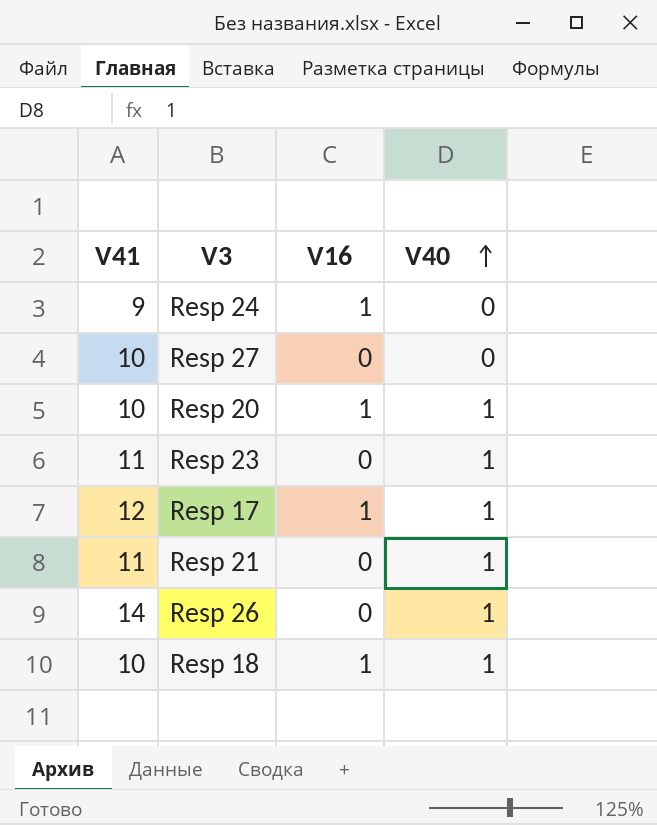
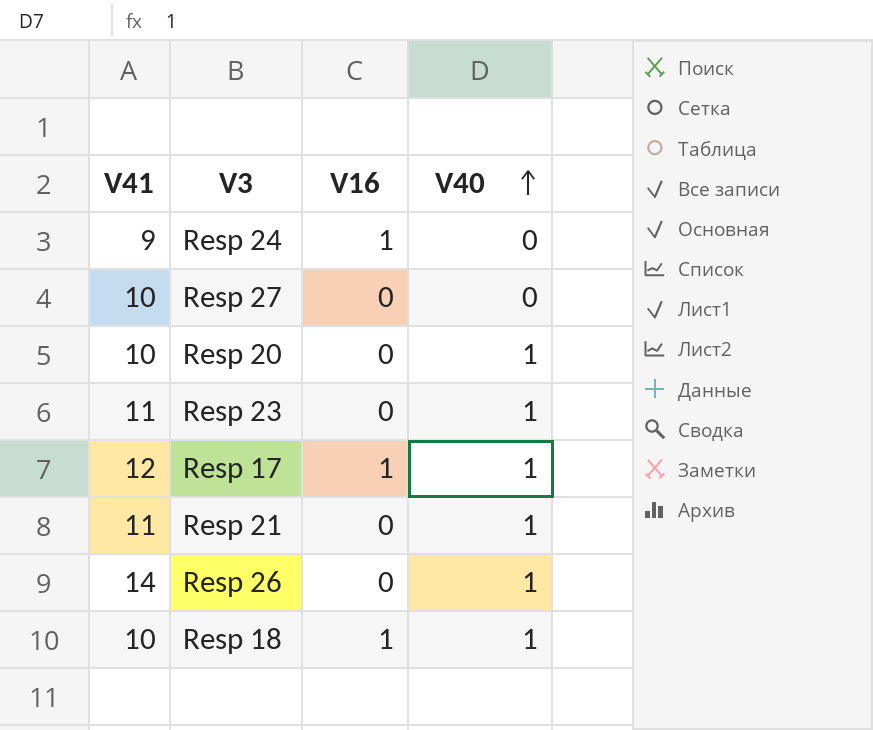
Resp 20 | V16: 1 -> 0

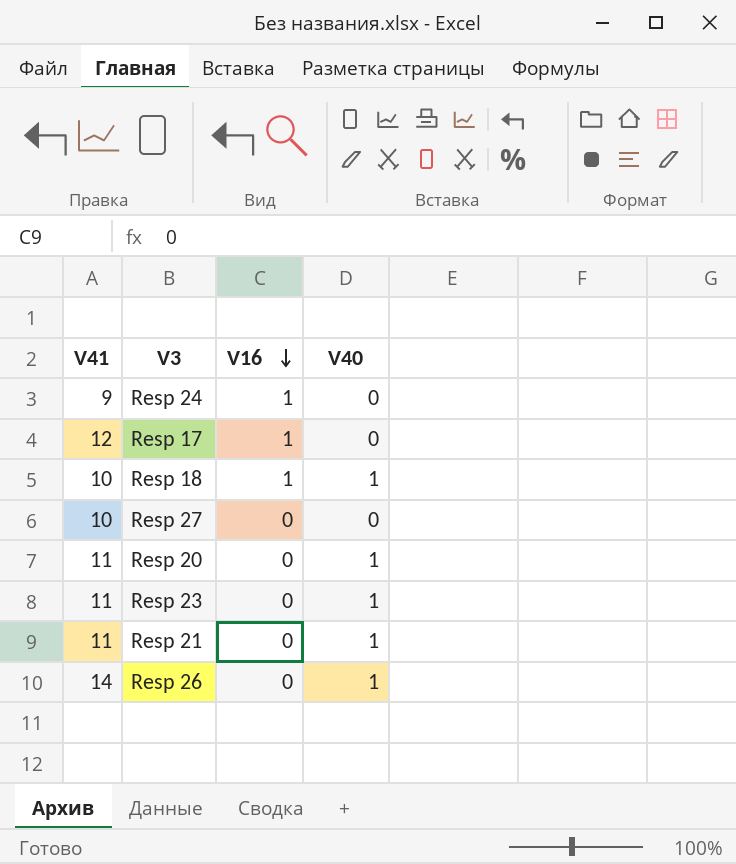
row order: V40 ascending -> V16 descending
Resp 17 | V40: 1 -> 0
Resp 20 | V41: 10 -> 11

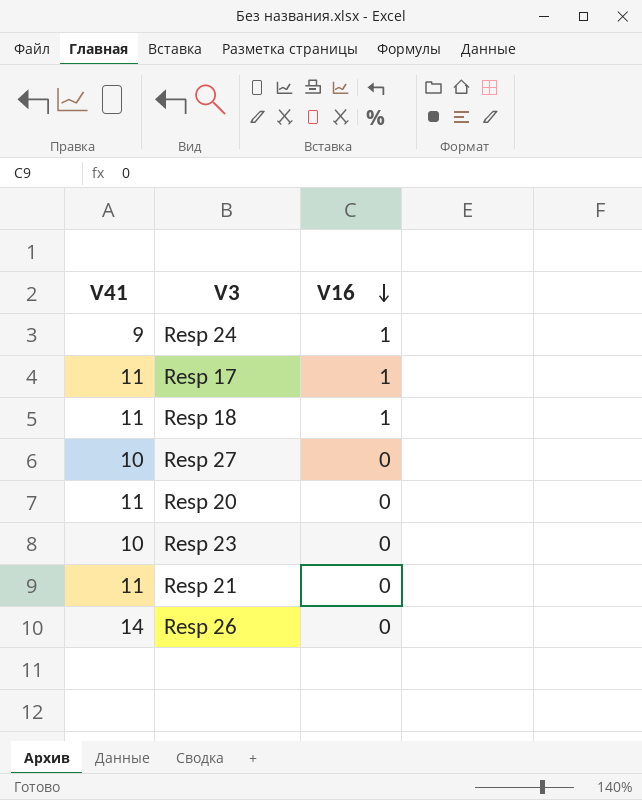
column V40 | position: 4 -> none
Resp 17 | V41: 12 -> 11
Resp 18 | V41: 10 -> 11
Resp 23 | V41: 11 -> 10

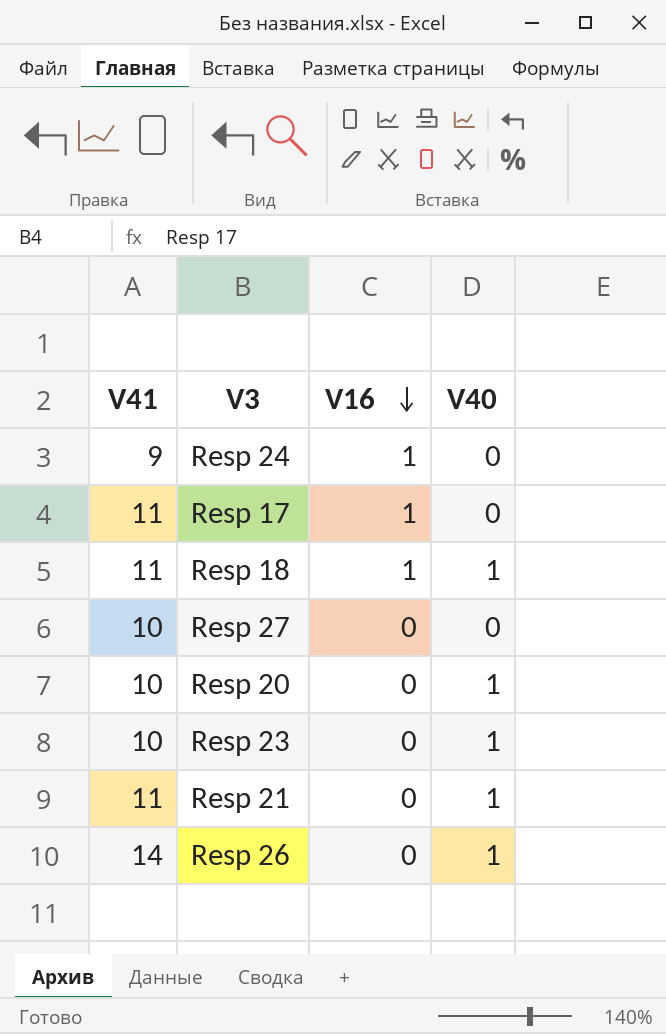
column V40 | position: none -> 4
Resp 20 | V41: 11 -> 10

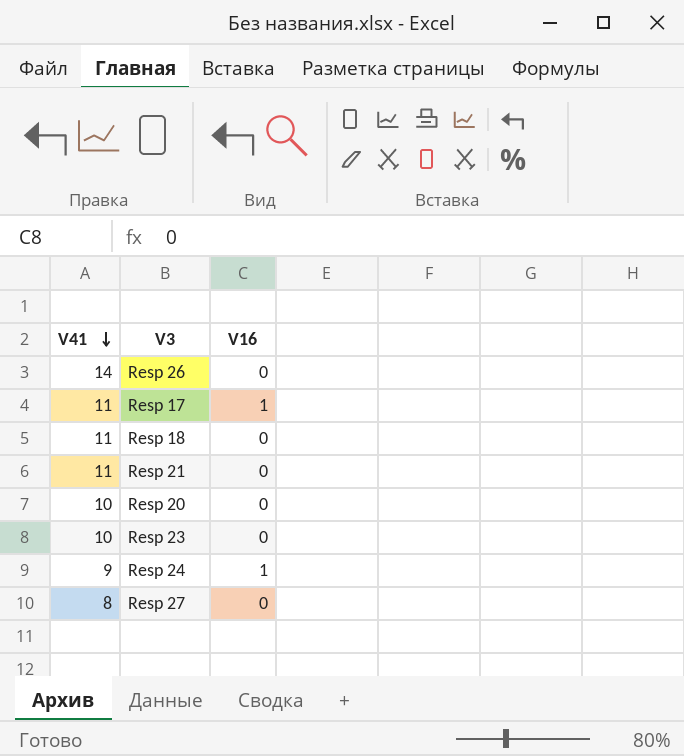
row order: V16 descending -> V41 descending
column V40 | position: 4 -> none
Resp 18 | V16: 1 -> 0
Resp 27 | V41: 10 -> 8

